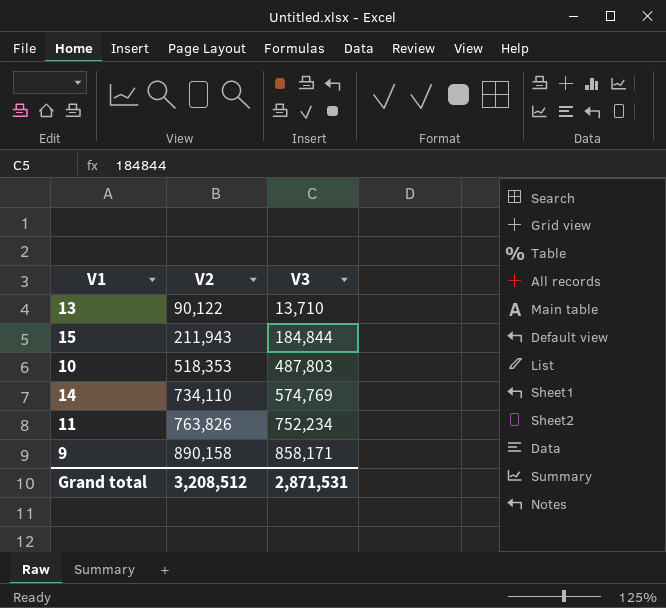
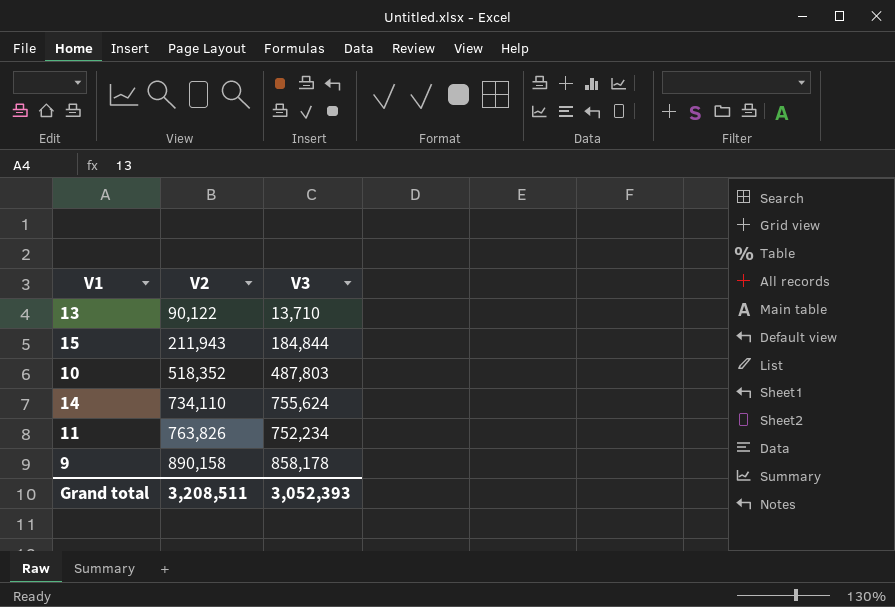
10 | V2: 518,353 -> 518,352
14 | V3: 574,769 -> 755,624
9 | V3: 858,171 -> 858,178
Grand total | V2: 3,208,512 -> 3,208,511
Grand total | V3: 2,871,531 -> 3,052,393

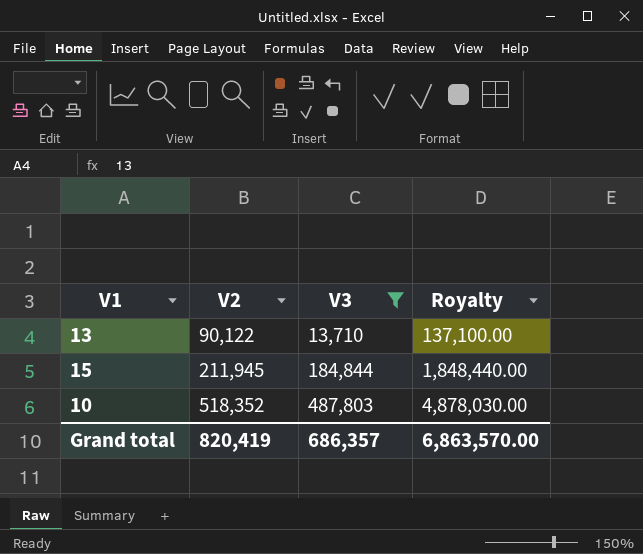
filter: none -> V3 <= 487,803
column Royalty | formula: none -> [V3] * 10
15 | V2: 211,943 -> 211,945
Grand total | V2: 3,208,511 -> 820,419
Grand total | V3: 3,052,393 -> 686,357

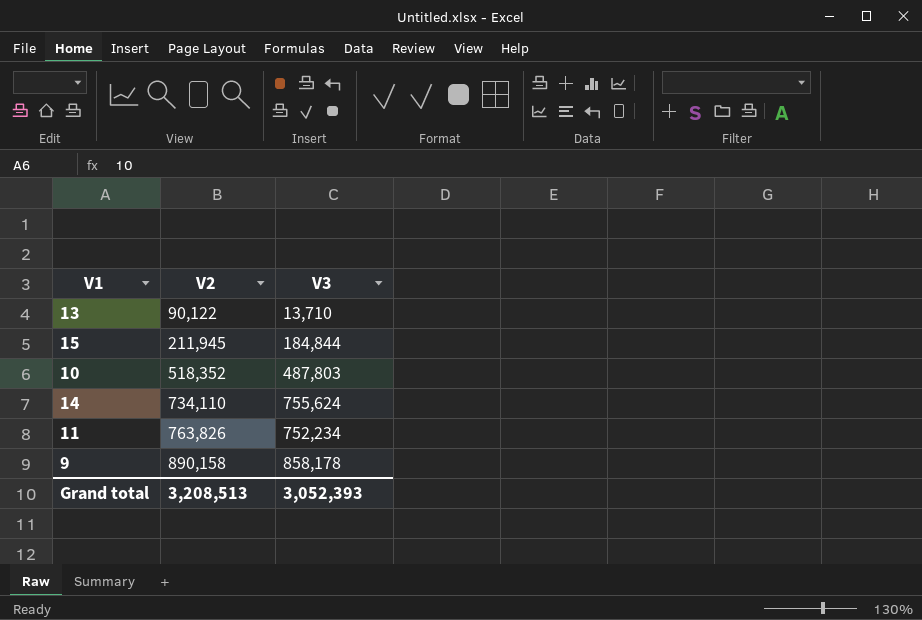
filter: V3 <= 487,803 -> none
column Royalty | formula: [V3] * 10 -> none
Grand total | V2: 820,419 -> 3,208,513
Grand total | V3: 686,357 -> 3,052,393

